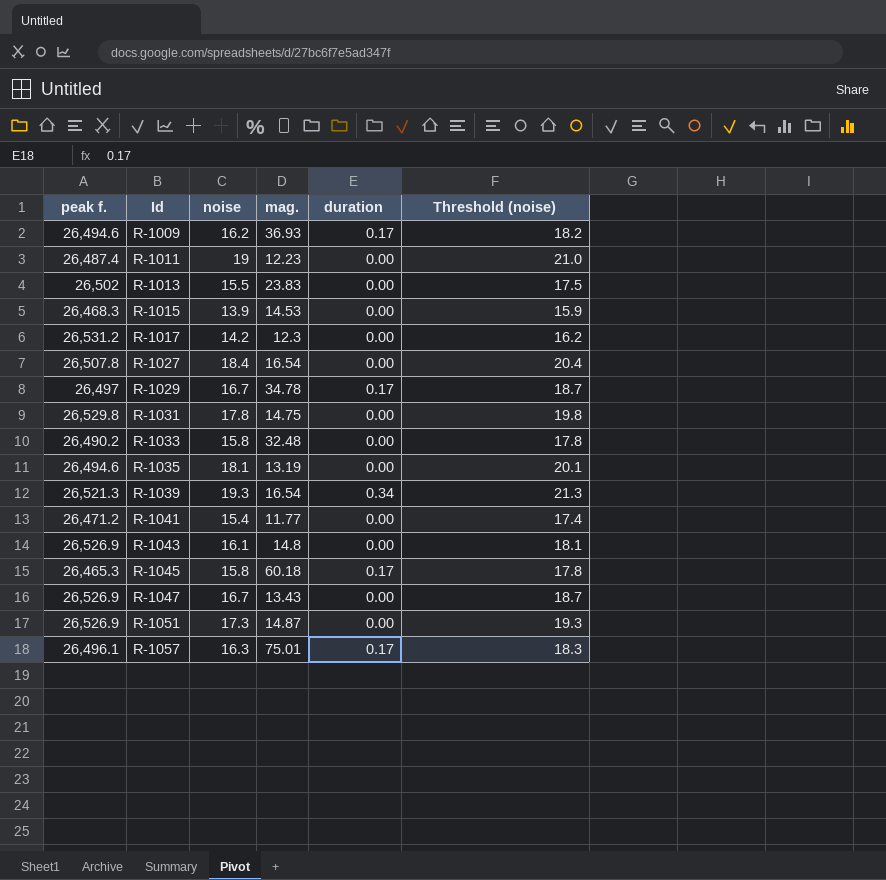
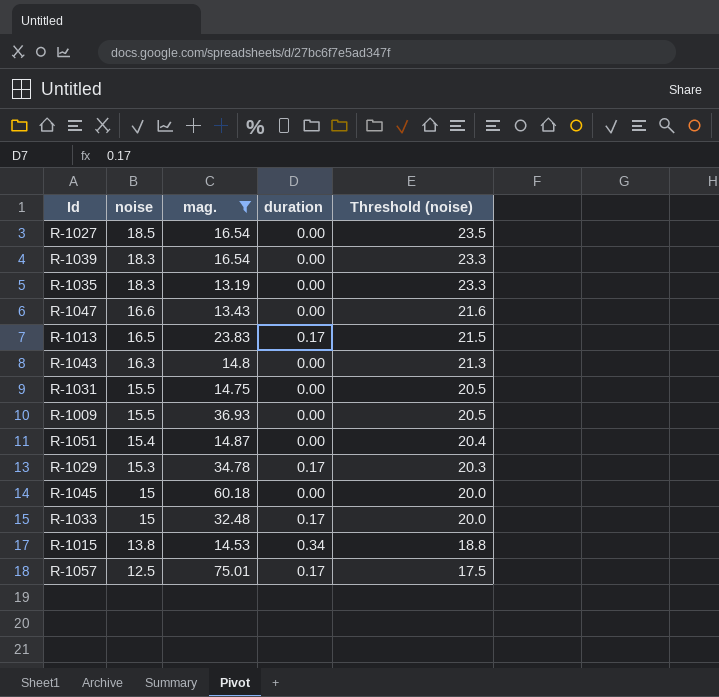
filter: none -> mag. >= 13.19
row order: Id ascending -> noise descending
column peak f. | position: 1 -> none
column Threshold (noise) | formula: [noise] + 2 -> [noise] + 5
R-1027 | noise: 18.4 -> 18.5
R-1039 | noise: 19.3 -> 18.3
R-1039 | duration: 0.34 -> 0.00
R-1035 | noise: 18.1 -> 18.3
R-1047 | noise: 16.7 -> 16.6
R-1013 | noise: 15.5 -> 16.5
R-1013 | duration: 0.00 -> 0.17
R-1043 | noise: 16.1 -> 16.3
R-1031 | noise: 17.8 -> 15.5
R-1009 | noise: 16.2 -> 15.5
R-1009 | duration: 0.17 -> 0.00
R-1051 | noise: 17.3 -> 15.4
R-1029 | noise: 16.7 -> 15.3
R-1045 | noise: 15.8 -> 15
R-1045 | duration: 0.17 -> 0.00
R-1033 | noise: 15.8 -> 15
R-1033 | duration: 0.00 -> 0.17
R-1015 | noise: 13.9 -> 13.8
R-1015 | duration: 0.00 -> 0.34
R-1057 | noise: 16.3 -> 12.5

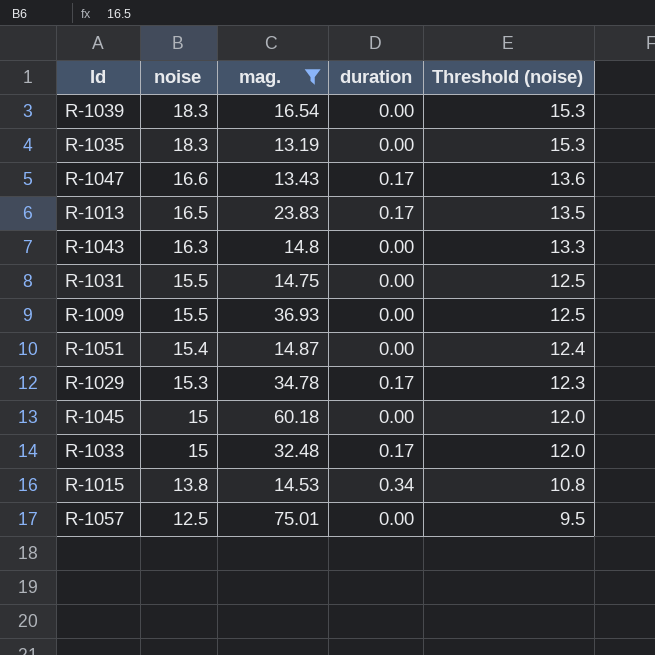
column Threshold (noise) | formula: [noise] + 5 -> [noise] - 3
row R-1027: 18.5 | 16.54 | 0.00 | 23.5 -> none
R-1047 | duration: 0.00 -> 0.17
R-1057 | duration: 0.17 -> 0.00

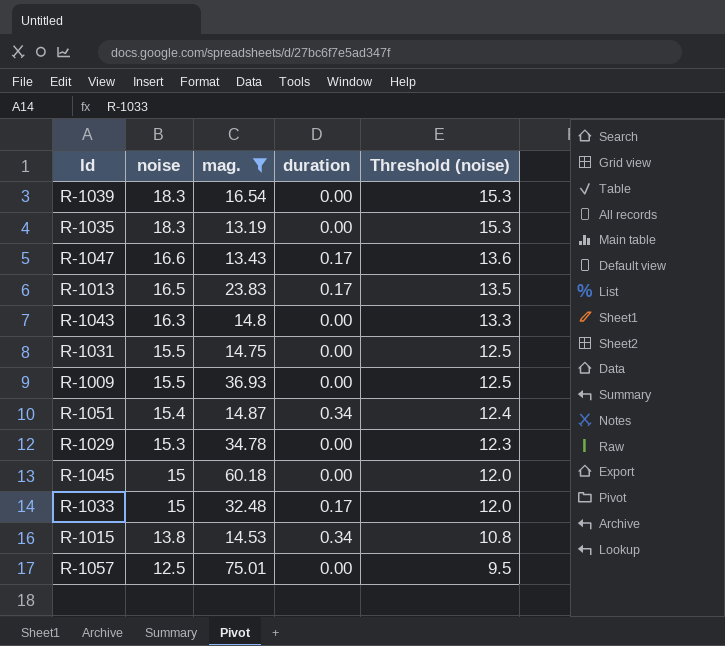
R-1051 | duration: 0.00 -> 0.34
R-1029 | duration: 0.17 -> 0.00

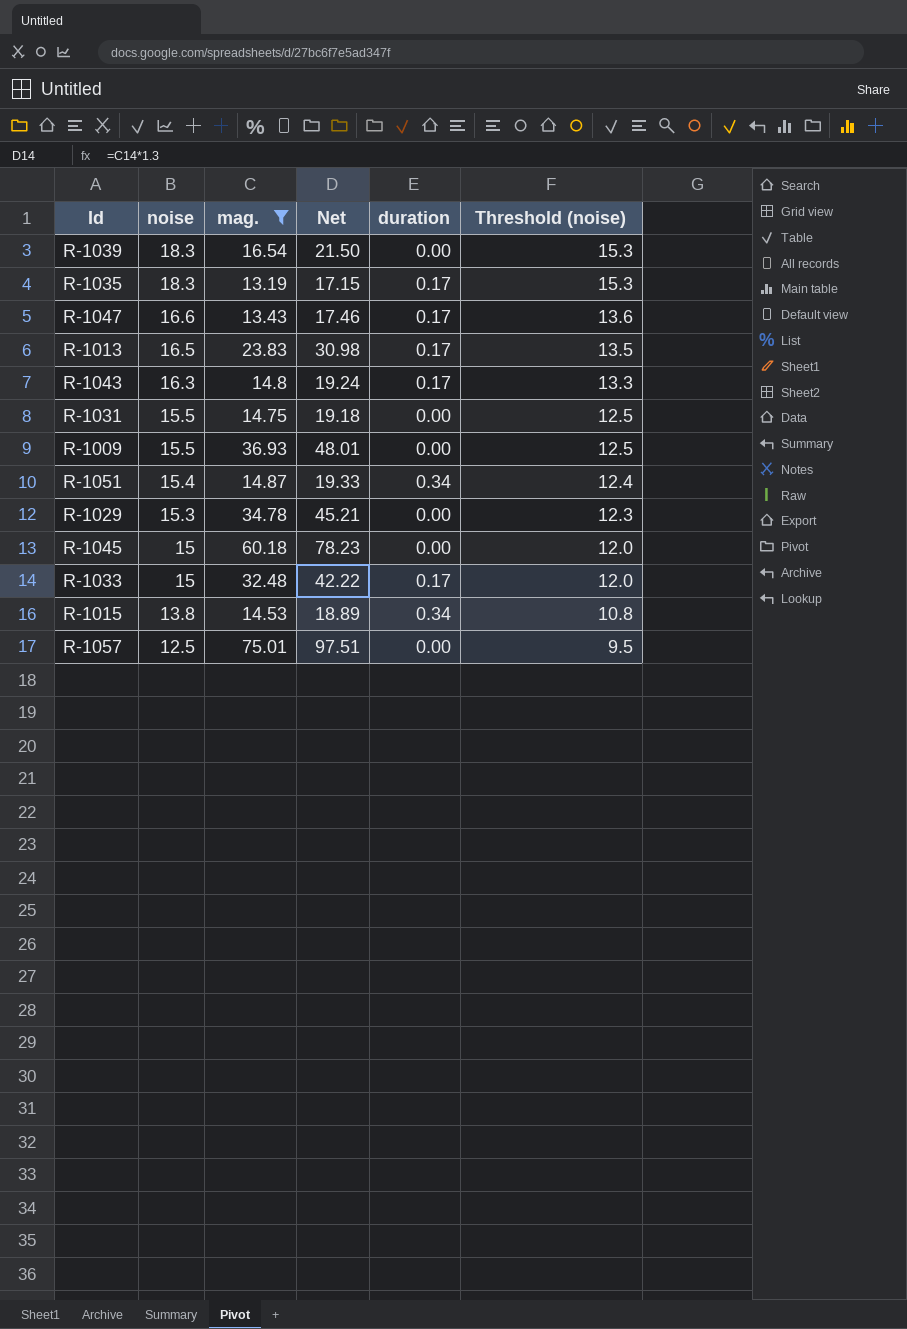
column Net | formula: none -> [mag.] * 1.3
R-1035 | duration: 0.00 -> 0.17
R-1043 | duration: 0.00 -> 0.17

